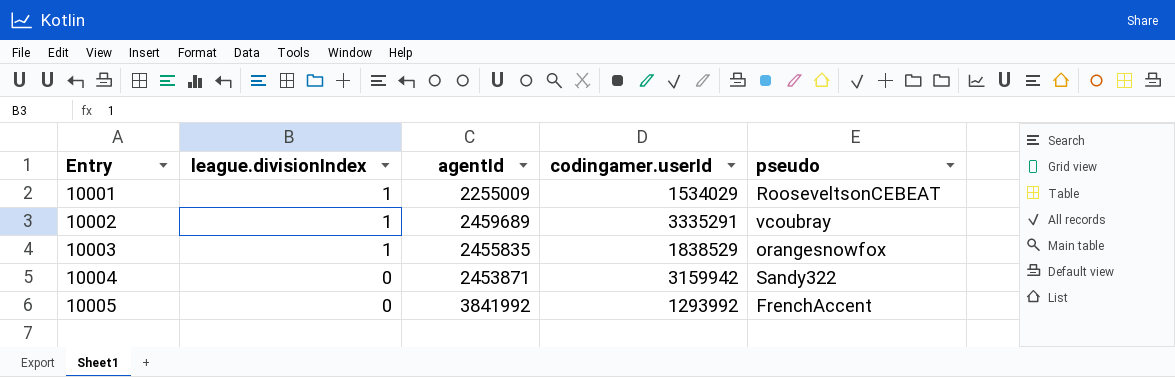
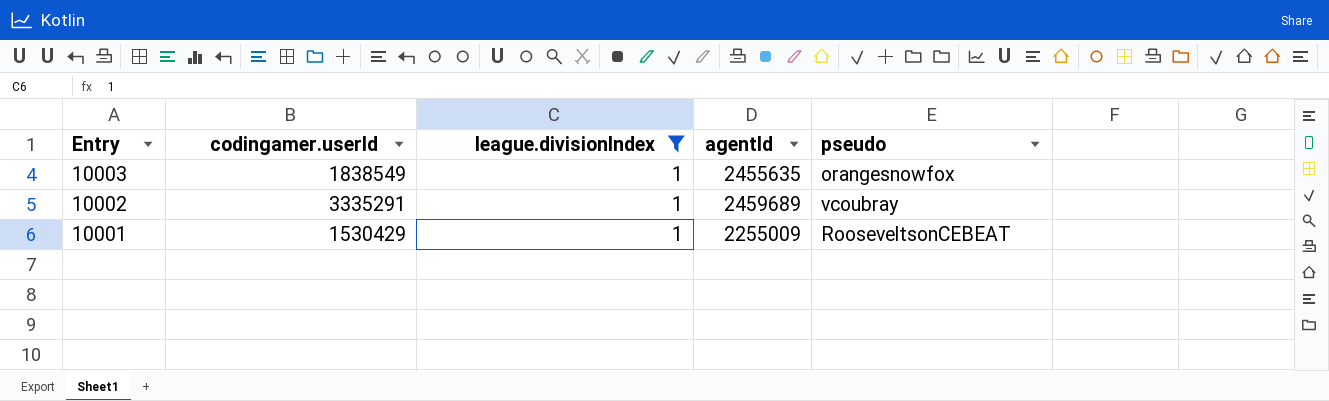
filter: none -> league.divisionIndex = 1
row order: Entry ascending -> Entry descending
column codingamer.userId | position: 4 -> 2
10003 | codingamer.userId: 1838529 -> 1838549
10003 | agentId: 2455835 -> 2455635
10001 | codingamer.userId: 1534029 -> 1530429

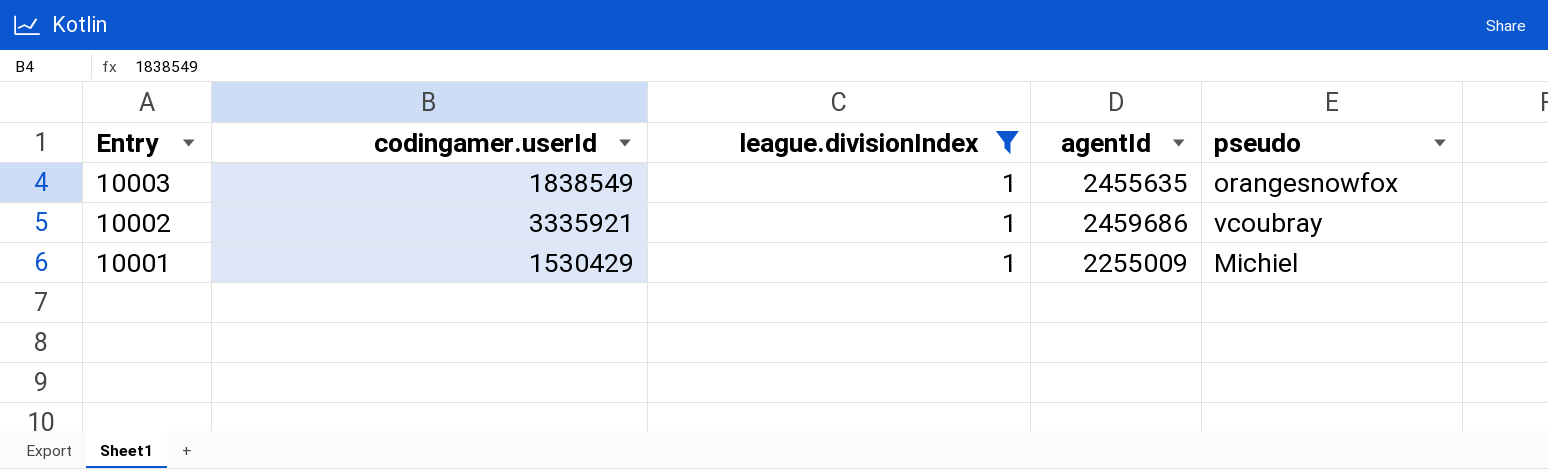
10002 | codingamer.userId: 3335291 -> 3335921
10002 | agentId: 2459689 -> 2459686
10001 | pseudo: RooseveltsonCEBEAT -> Michiel

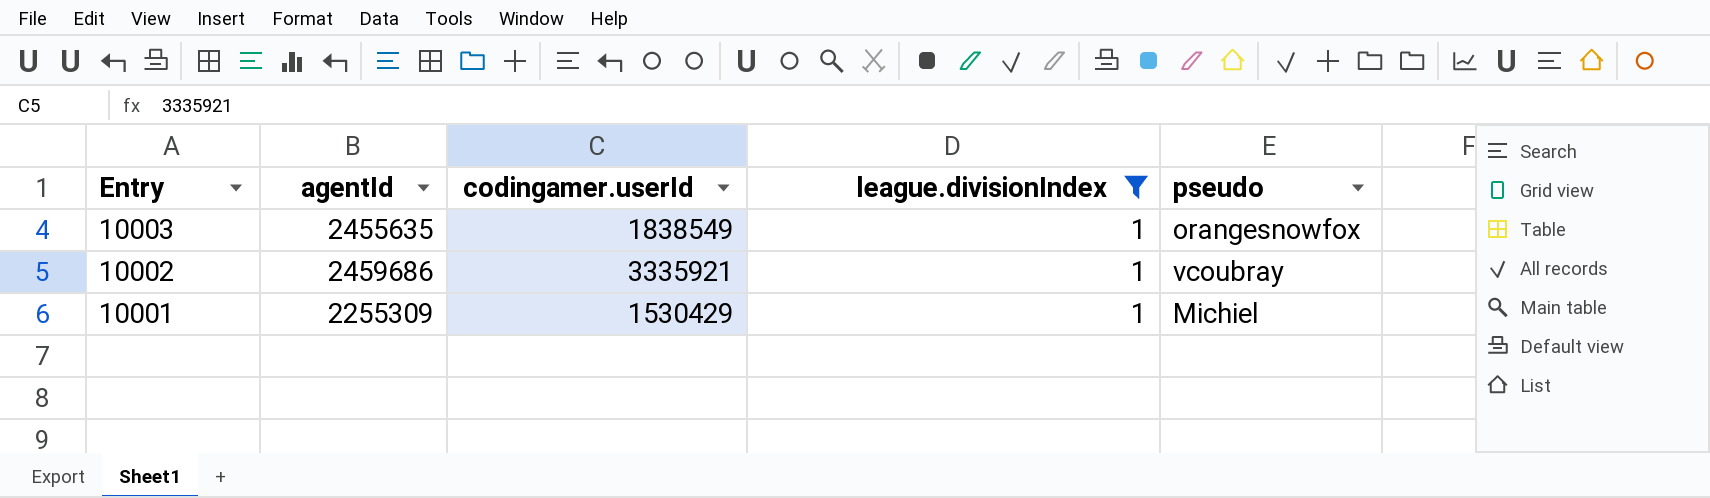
column agentId | position: 4 -> 2
10001 | agentId: 2255009 -> 2255309

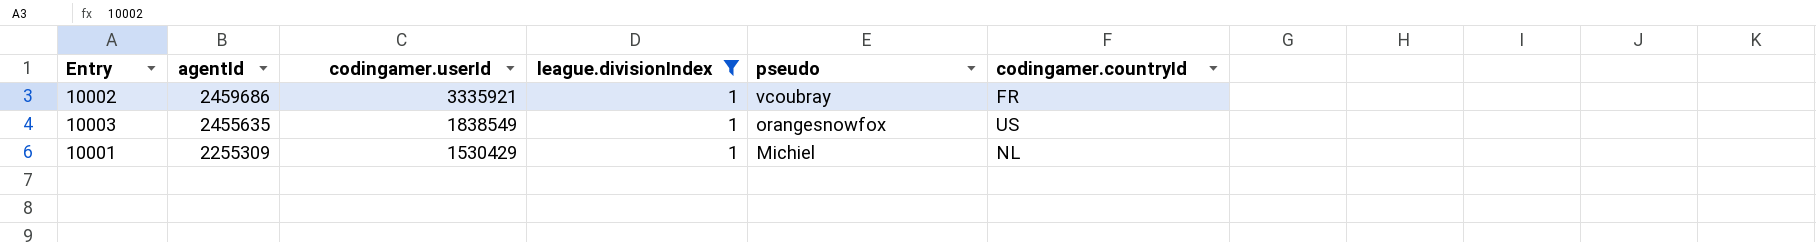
row order: Entry descending -> agentId descending
column codingamer.countryId | position: none -> 6

